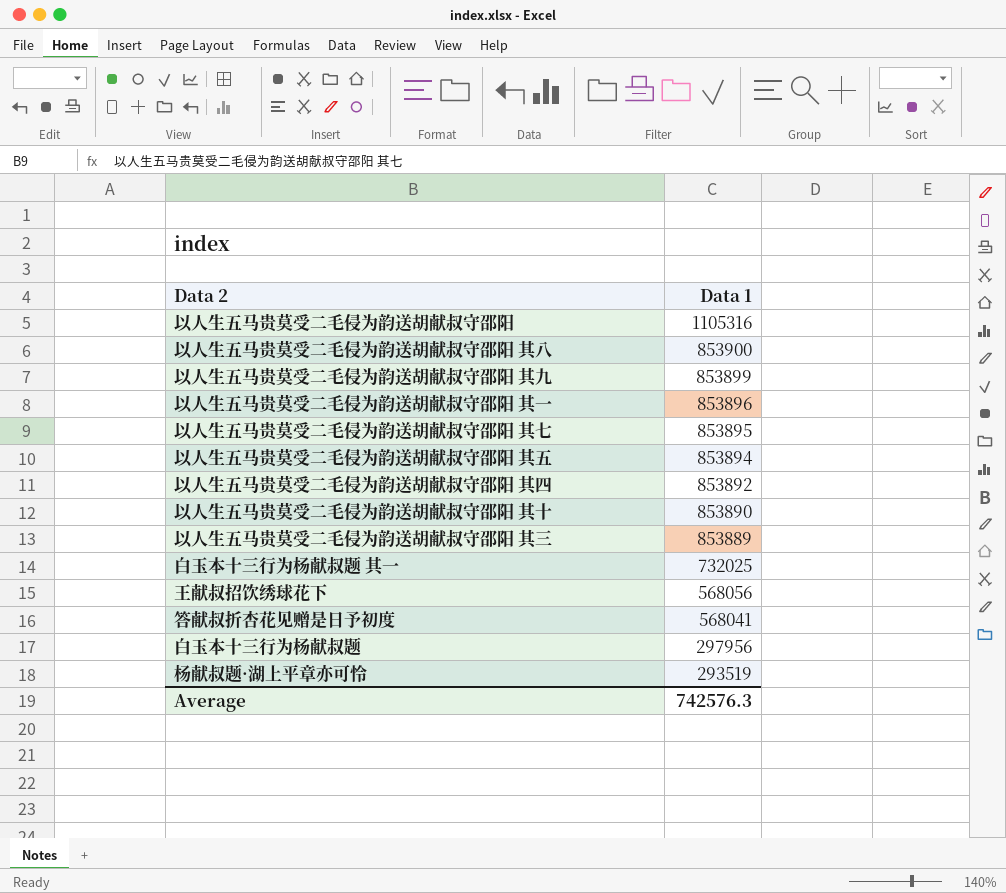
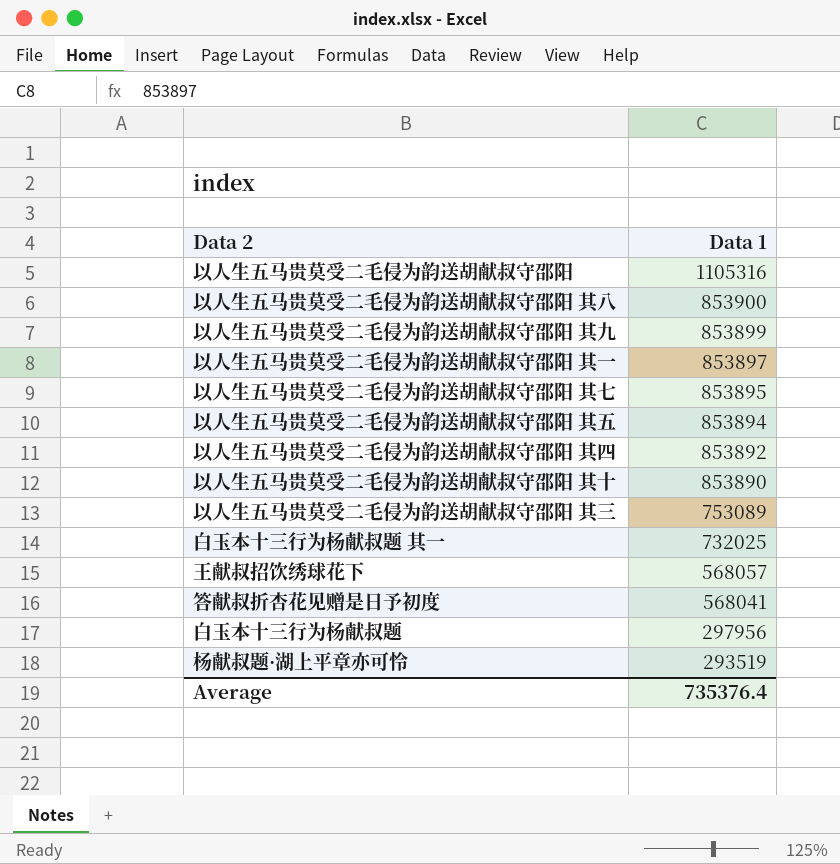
以人生五马贵莫受二毛侵为韵送胡献叔守邵阳 其一 | Data 1: 853896 -> 853897
以人生五马贵莫受二毛侵为韵送胡献叔守邵阳 其三 | Data 1: 853889 -> 753089
王献叔招饮绣球花下 | Data 1: 568056 -> 568057
Average | Data 1: 742576.3 -> 735376.4

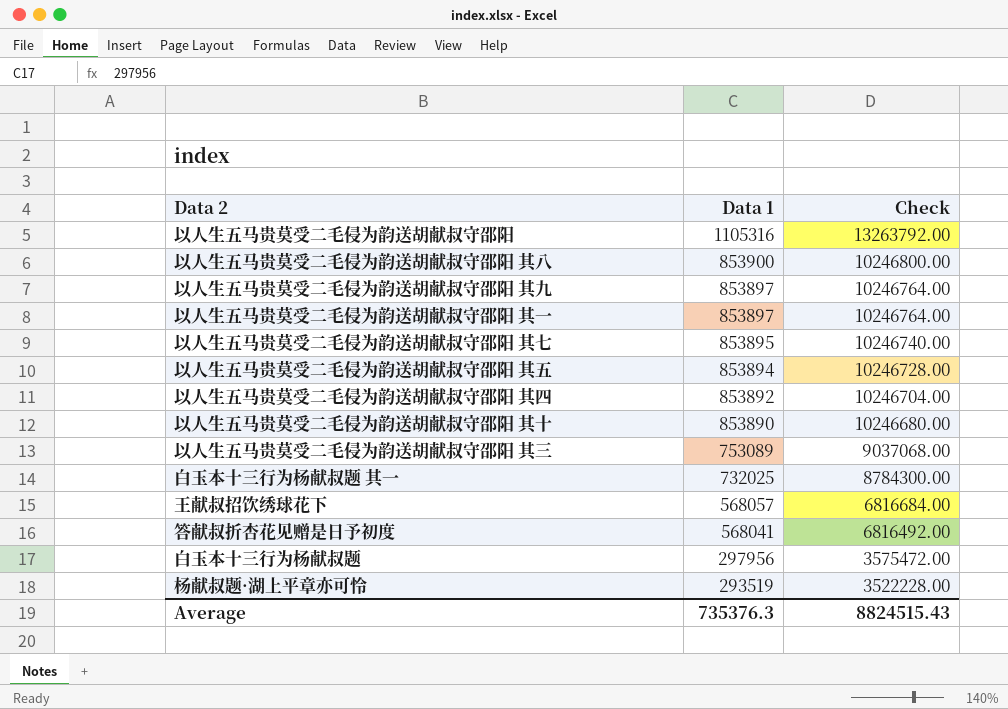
column Check | formula: none -> [Data 1] * 12
以人生五马贵莫受二毛侵为韵送胡献叔守邵阳 其九 | Data 1: 853899 -> 853897
Average | Data 1: 735376.4 -> 735376.3

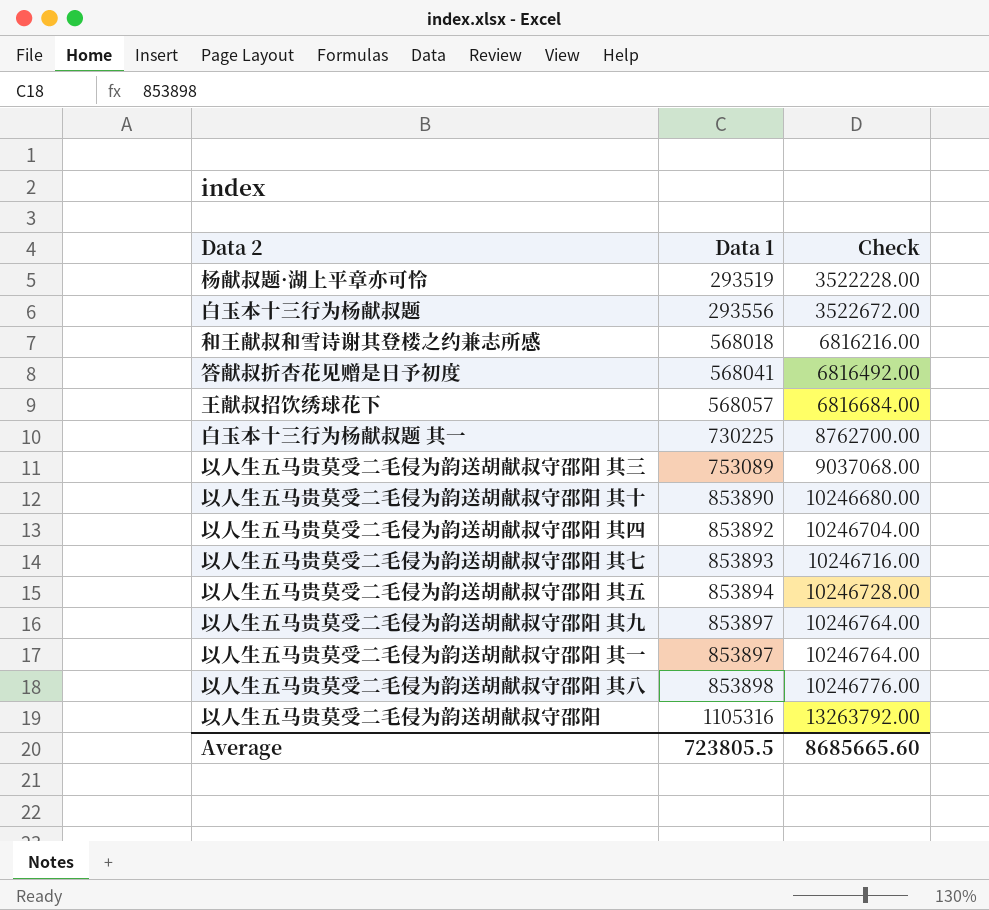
row order: Data 1 descending -> Data 1 ascending
白玉本十三行为杨献叔题 | Data 1: 297956 -> 293556
白玉本十三行为杨献叔题 | Check: 3575472.00 -> 3522672.00
row 和王献叔和雪诗谢其登楼之约兼志所感: none -> 568018 | 6816216.00
白玉本十三行为杨献叔题 其一 | Data 1: 732025 -> 730225
白玉本十三行为杨献叔题 其一 | Check: 8784300.00 -> 8762700.00
以人生五马贵莫受二毛侵为韵送胡献叔守邵阳 其七 | Data 1: 853895 -> 853893
以人生五马贵莫受二毛侵为韵送胡献叔守邵阳 其七 | Check: 10246740.00 -> 10246716.00
以人生五马贵莫受二毛侵为韵送胡献叔守邵阳 其八 | Data 1: 853900 -> 853898
以人生五马贵莫受二毛侵为韵送胡献叔守邵阳 其八 | Check: 10246800.00 -> 10246776.00
Average | Data 1: 735376.3 -> 723805.5
Average | Check: 8824515.43 -> 8685665.60

